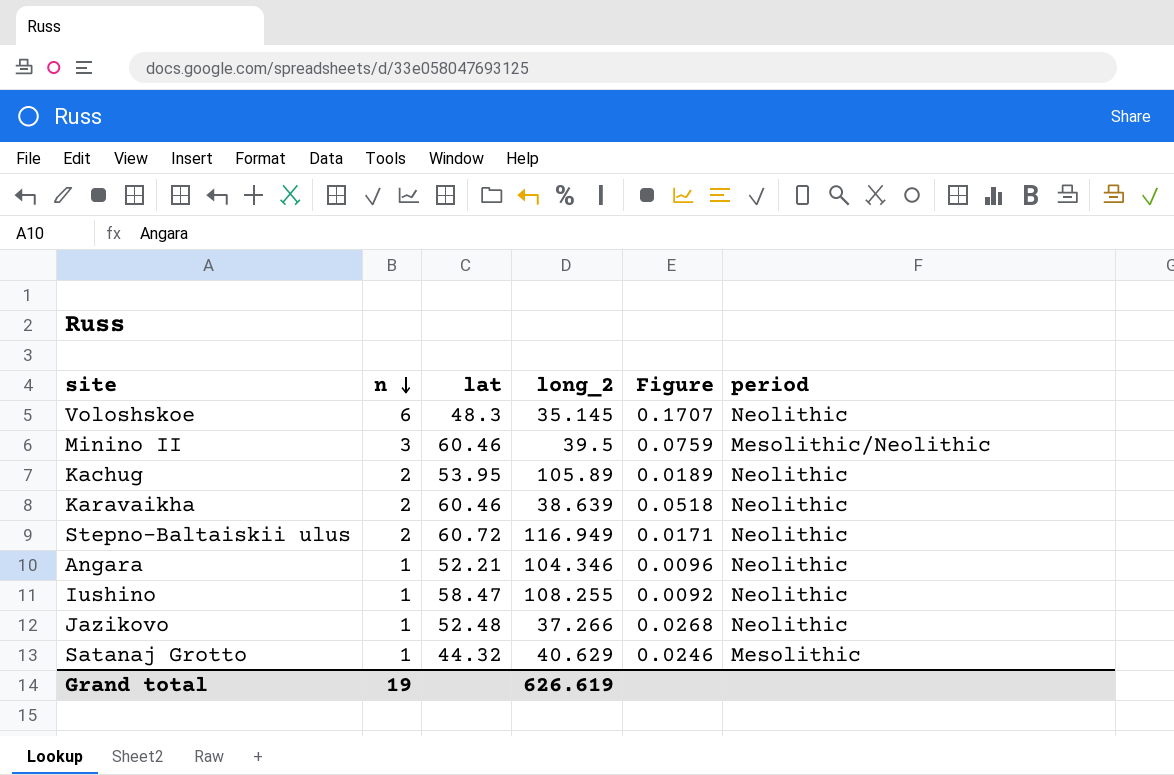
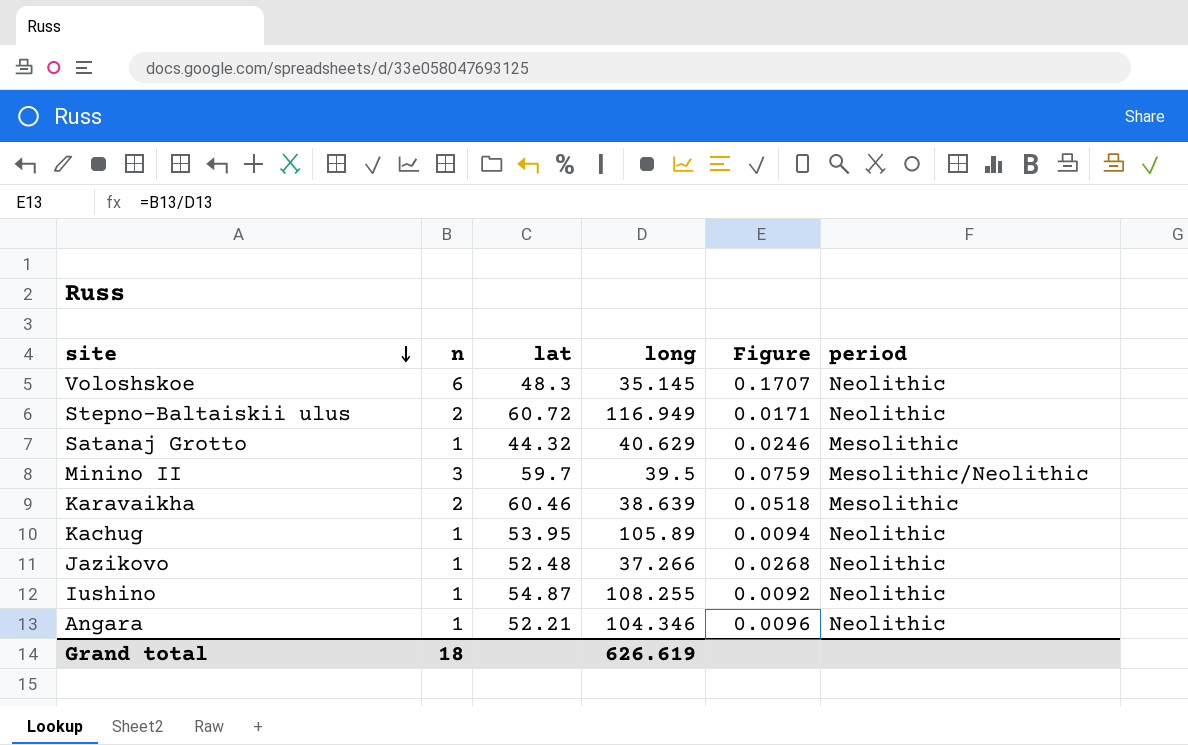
row order: n descending -> site descending
column name: long_2 -> long
Minino II | lat: 60.46 -> 59.7
Karavaikha | period: Neolithic -> Mesolithic
Kachug | n: 2 -> 1
Kachug | Figure: 0.0189 -> 0.0094
Iushino | lat: 58.47 -> 54.87
Grand total | n: 19 -> 18

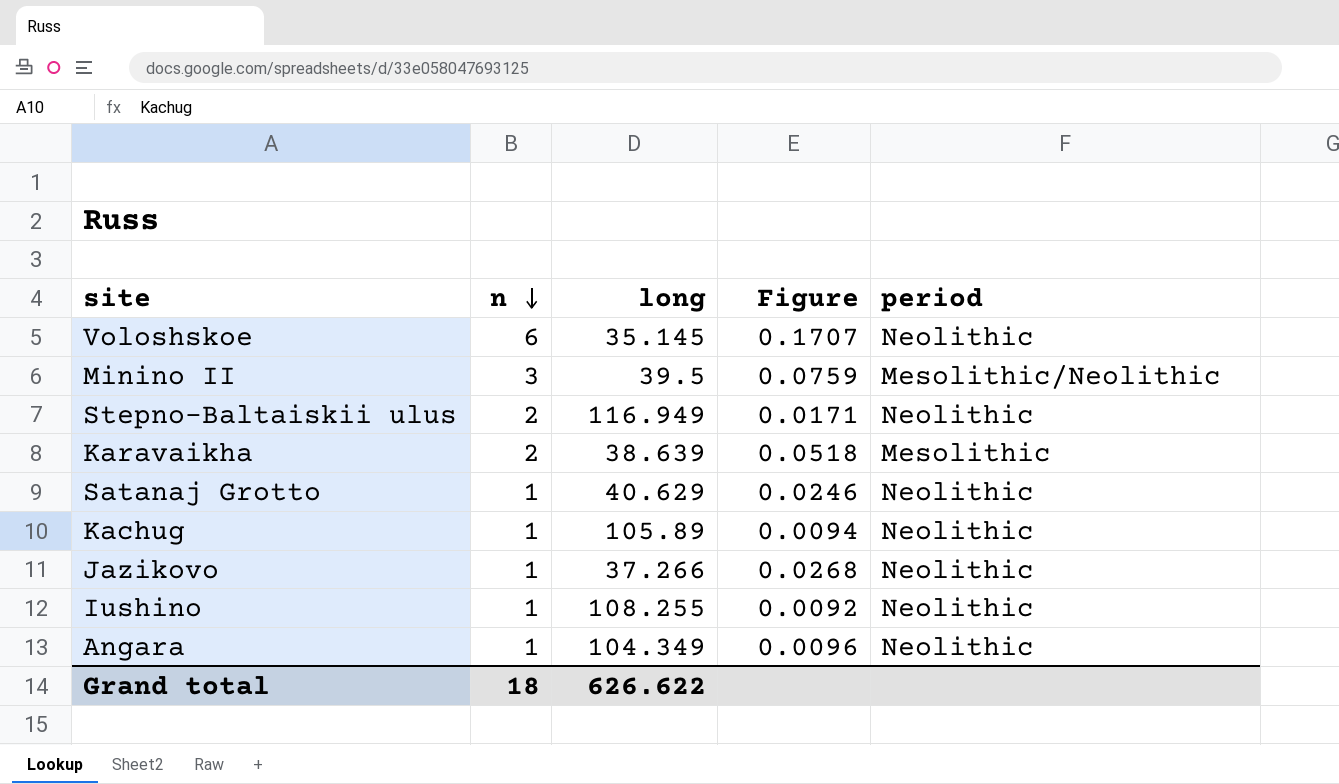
row order: site descending -> n descending
column lat | position: 3 -> none
Satanaj Grotto | period: Mesolithic -> Neolithic
Angara | long: 104.346 -> 104.349
Grand total | long: 626.619 -> 626.622

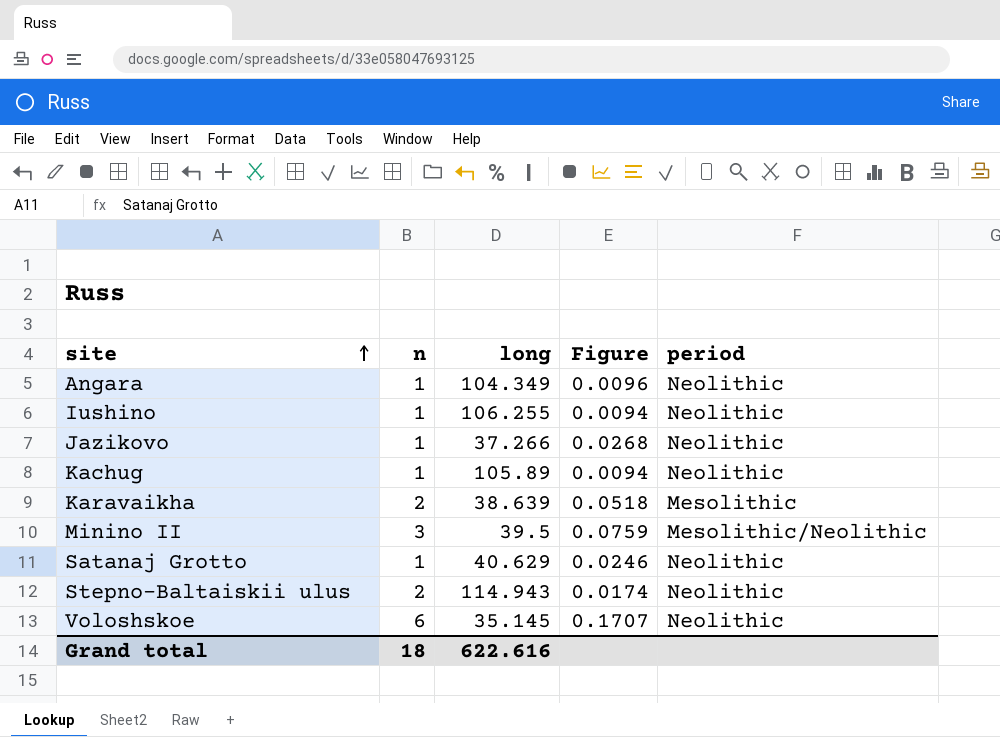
row order: n descending -> site ascending
Iushino | long: 108.255 -> 106.255
Iushino | Figure: 0.0092 -> 0.0094
Stepno-Baltaiskii ulus | long: 116.949 -> 114.943
Stepno-Baltaiskii ulus | Figure: 0.0171 -> 0.0174
Grand total | long: 626.622 -> 622.616

